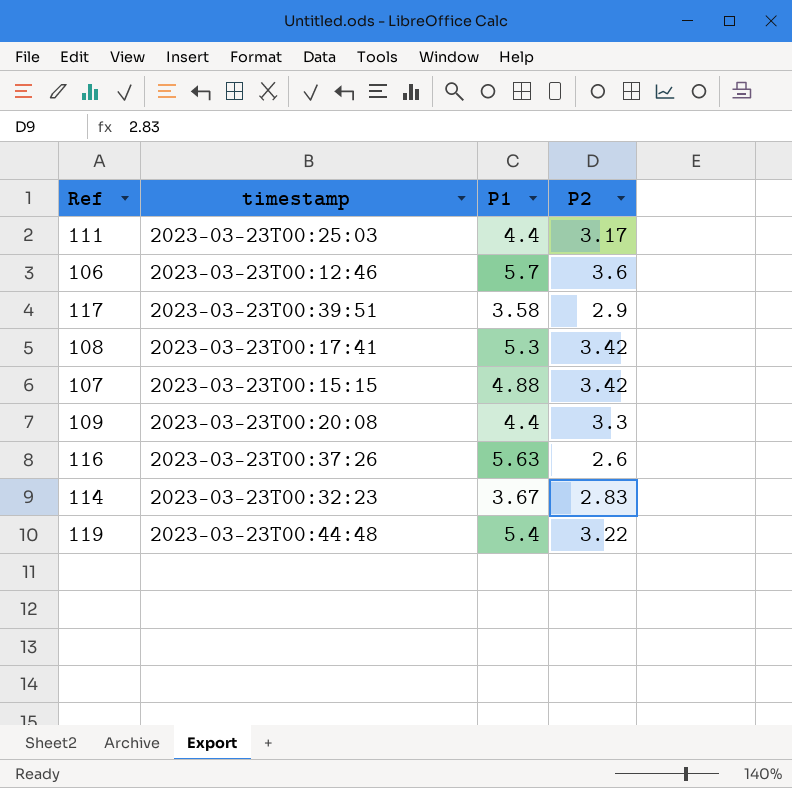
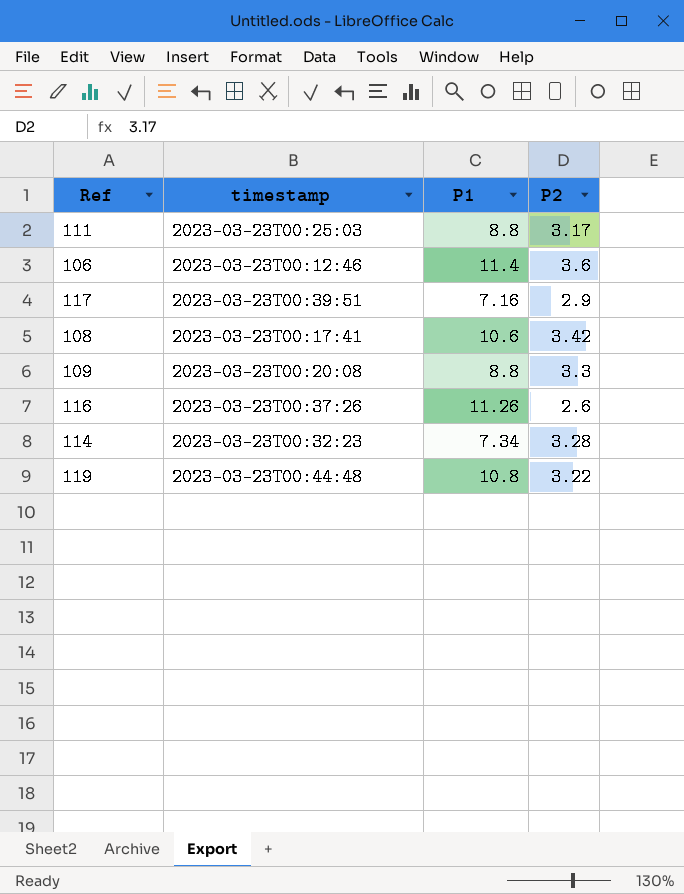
row 107: 2023-03-23T00:15:15 | 4.88 | 3.42 -> none
111 | P1: 4.4 -> 8.8
106 | P1: 5.7 -> 11.4
117 | P1: 3.58 -> 7.16
108 | P1: 5.3 -> 10.6
109 | P1: 4.4 -> 8.8
116 | P1: 5.63 -> 11.26
114 | P1: 3.67 -> 7.34
114 | P2: 2.83 -> 3.28
119 | P1: 5.4 -> 10.8

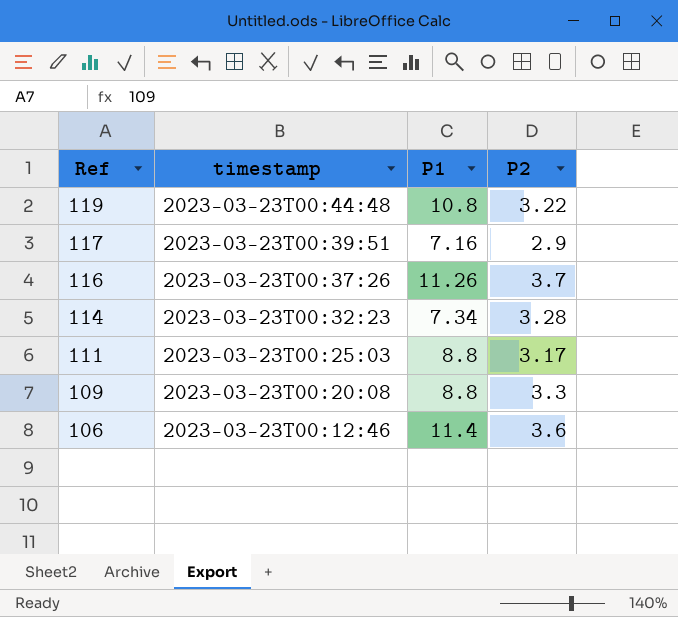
row order: none -> Ref descending
row 108: 2023-03-23T00:17:41 | 10.6 | 3.42 -> none
116 | P2: 2.6 -> 3.7

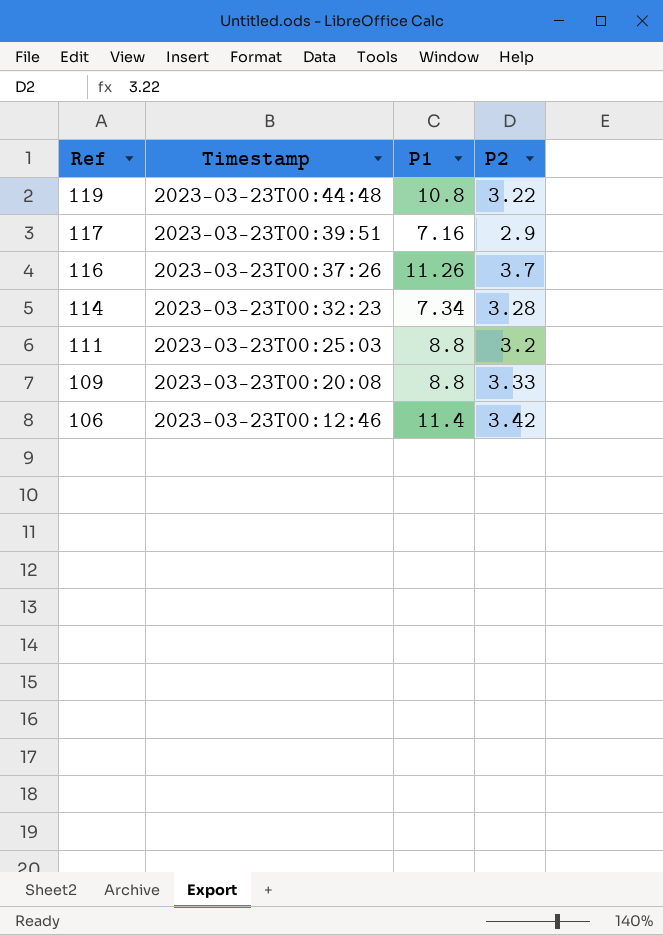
column name: timestamp -> Timestamp
111 | P2: 3.17 -> 3.2
109 | P2: 3.3 -> 3.33
106 | P2: 3.6 -> 3.42

